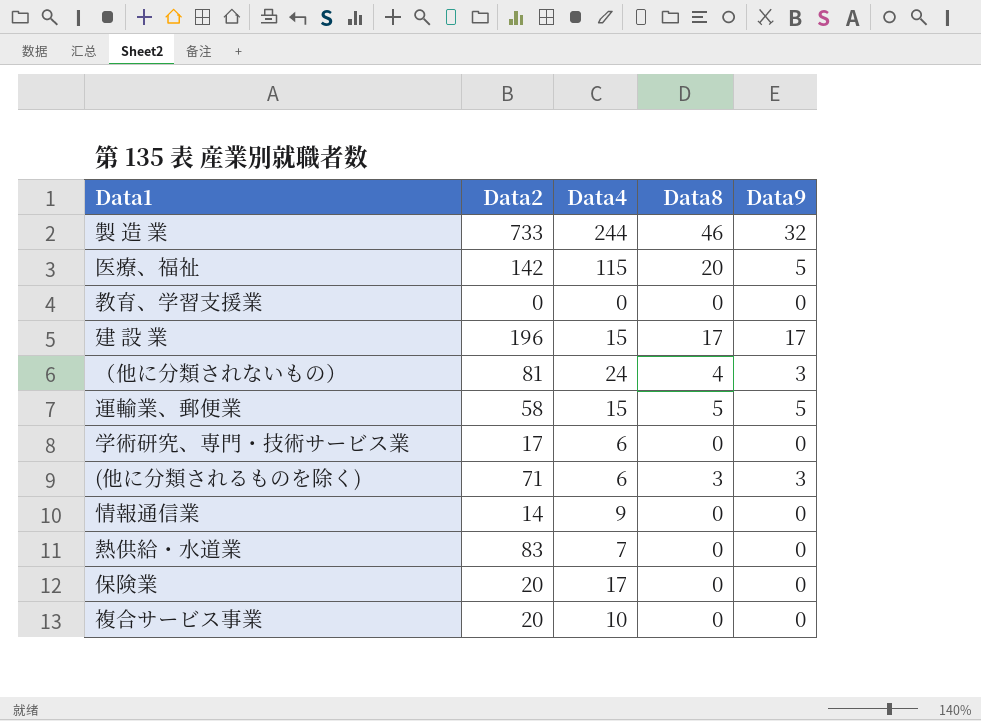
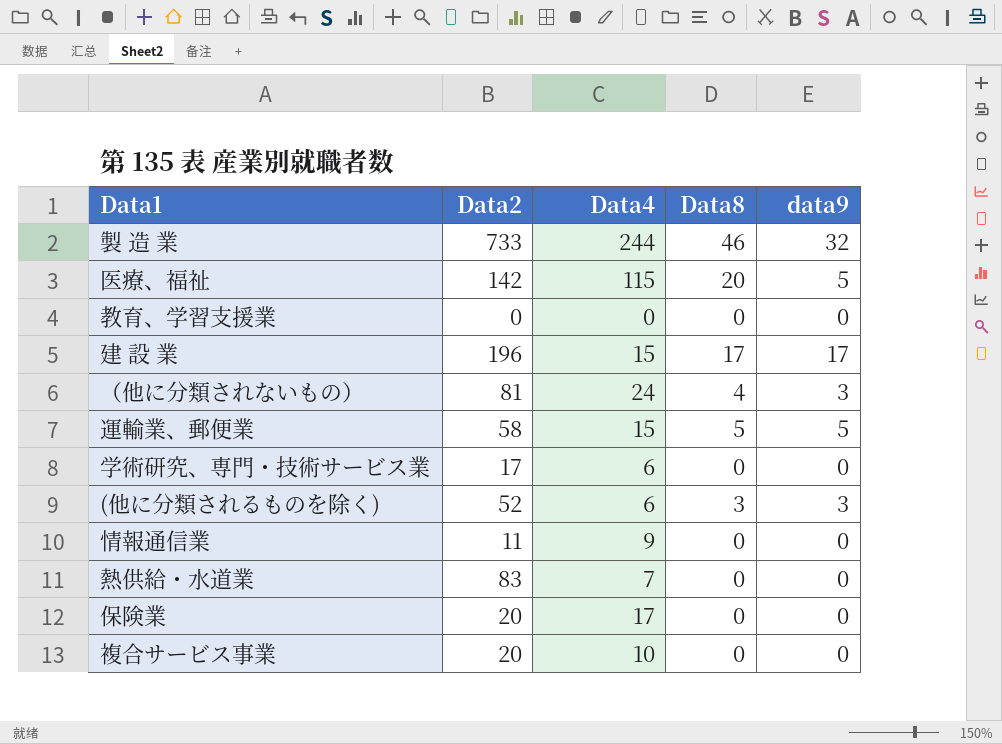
column name: Data9 -> data9
(他に分類されるものを除く) | Data2: 71 -> 52
情報通信業 | Data2: 14 -> 11

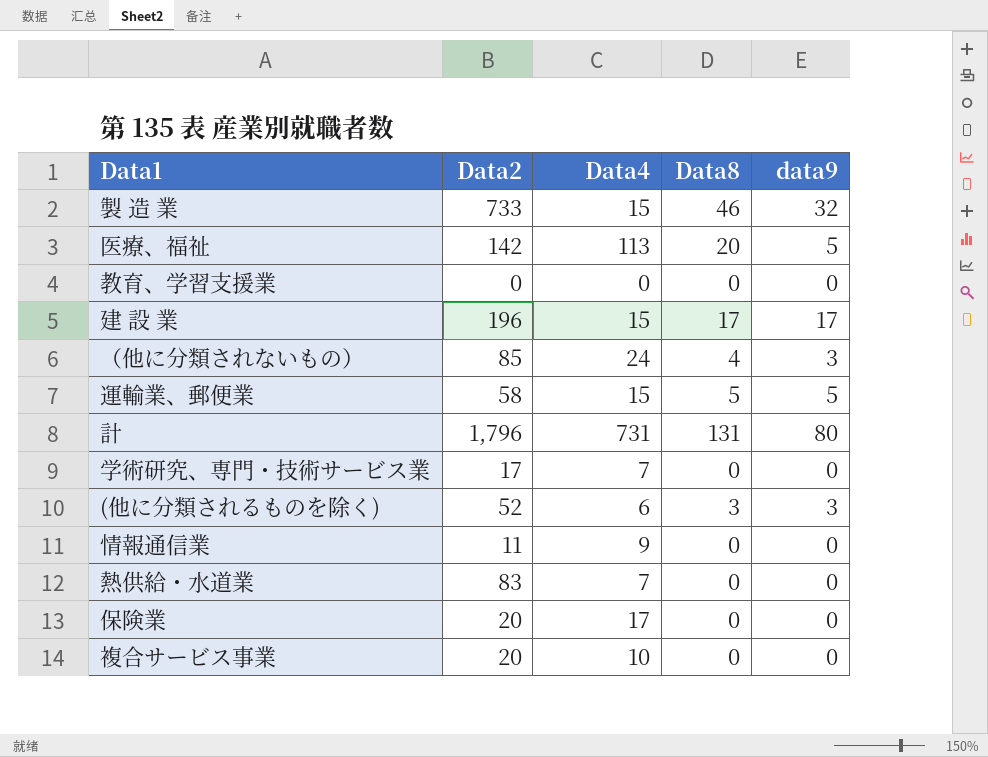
製 造 業 | Data4: 244 -> 15
医療、福祉 | Data4: 115 -> 113
（他に分類されないもの） | Data2: 81 -> 85
row 計: none -> 1,796 | 731 | 131 | 80
学術研究、専門・技術サービス業 | Data4: 6 -> 7

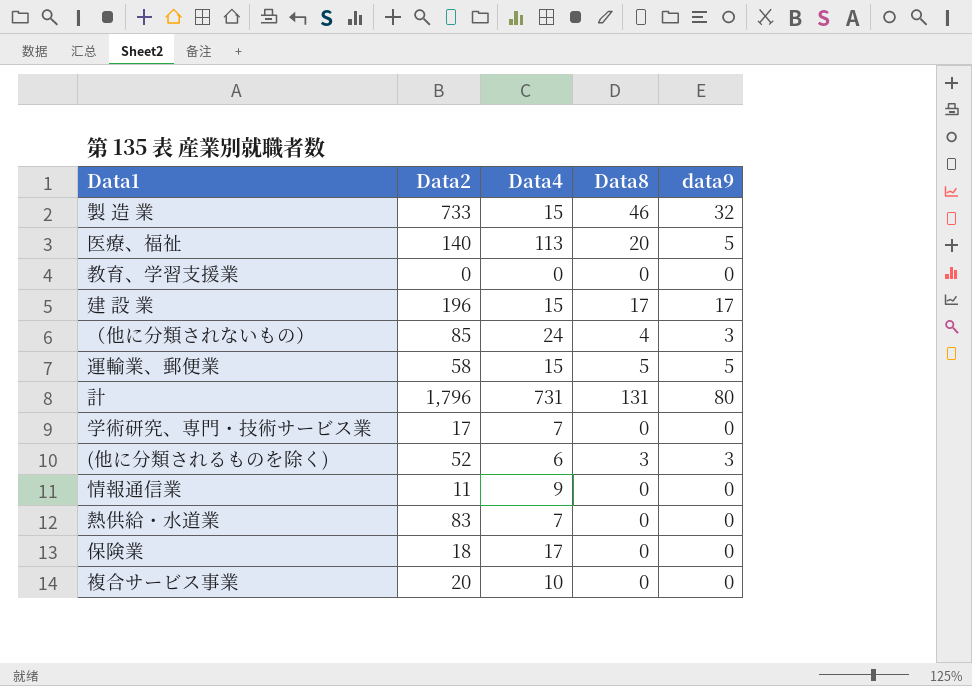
医療、福祉 | Data2: 142 -> 140
保険業 | Data2: 20 -> 18

